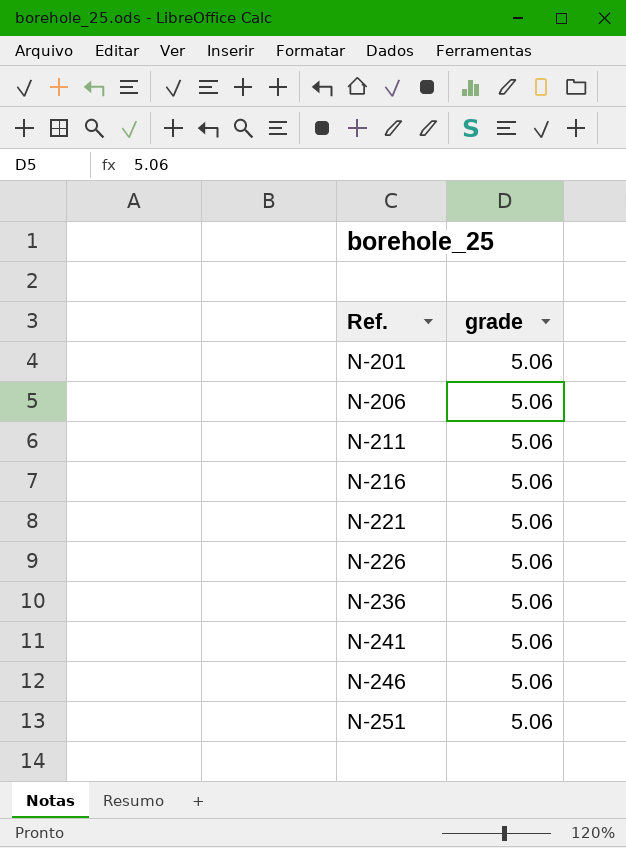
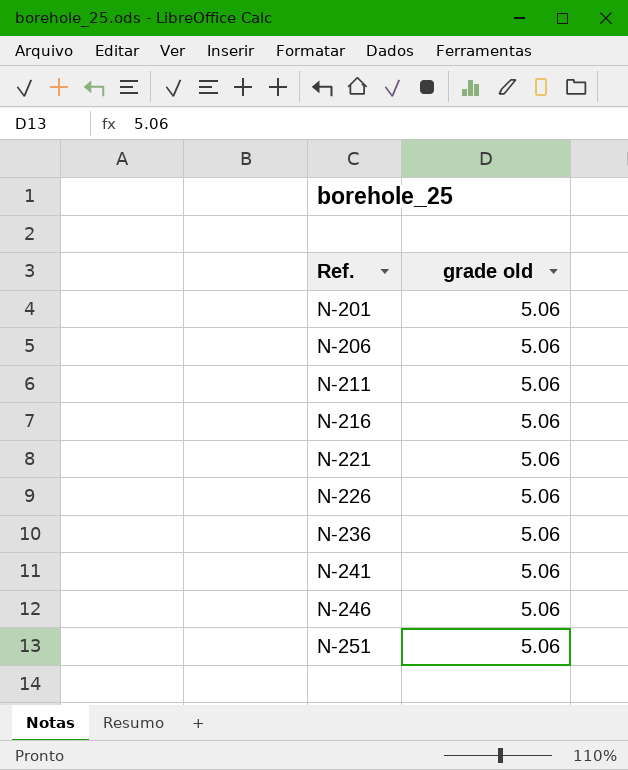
column name: grade -> grade old

